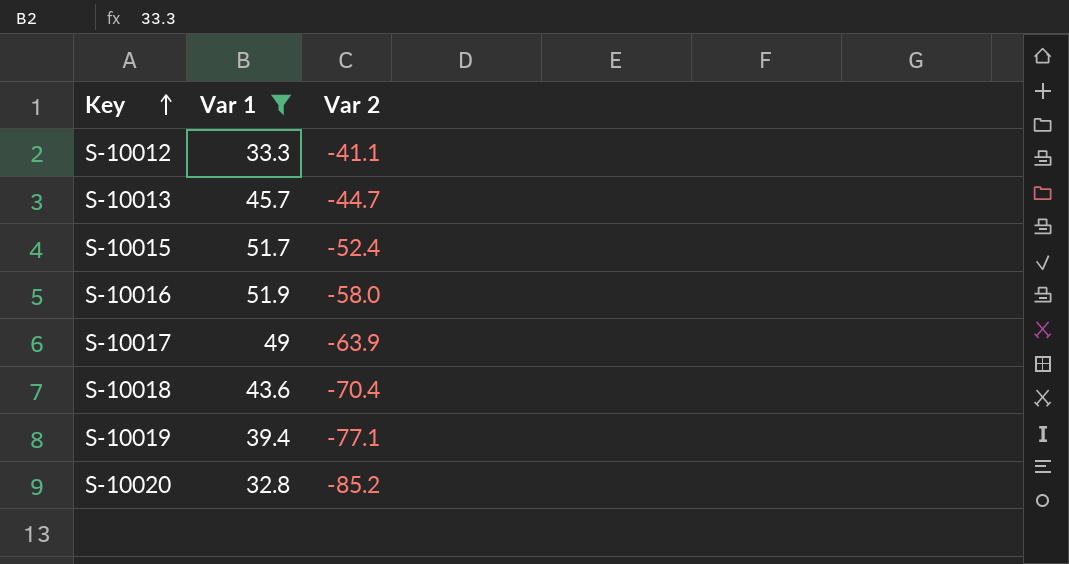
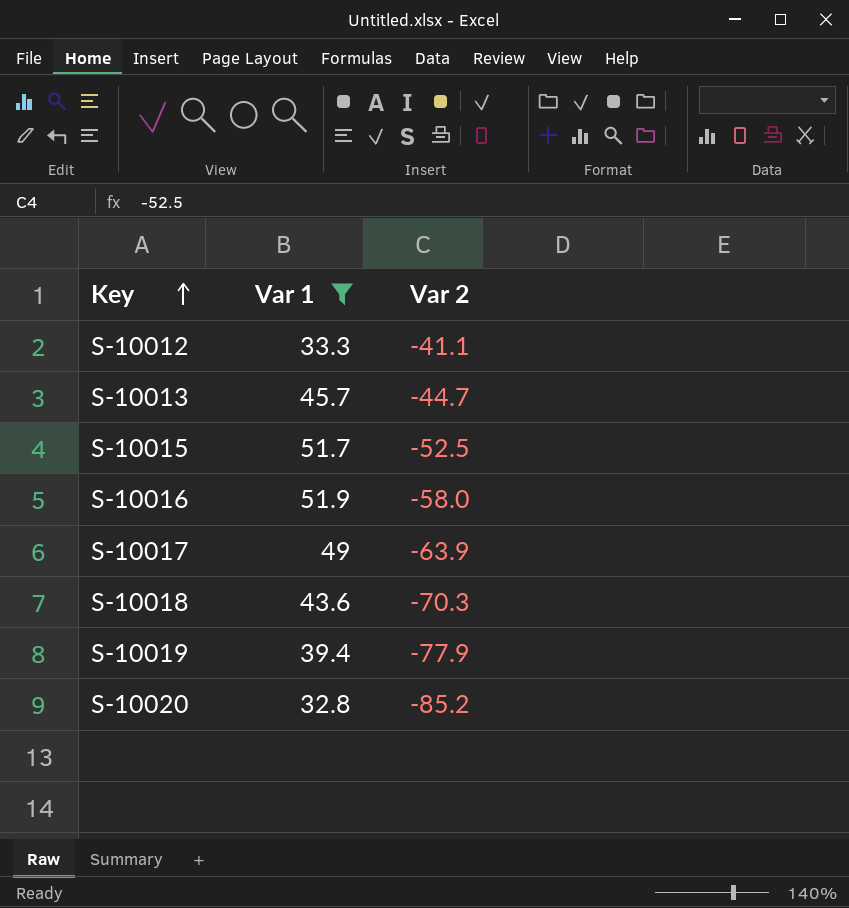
S-10015 | Var 2: -52.4 -> -52.5
S-10018 | Var 2: -70.4 -> -70.3
S-10019 | Var 2: -77.1 -> -77.9

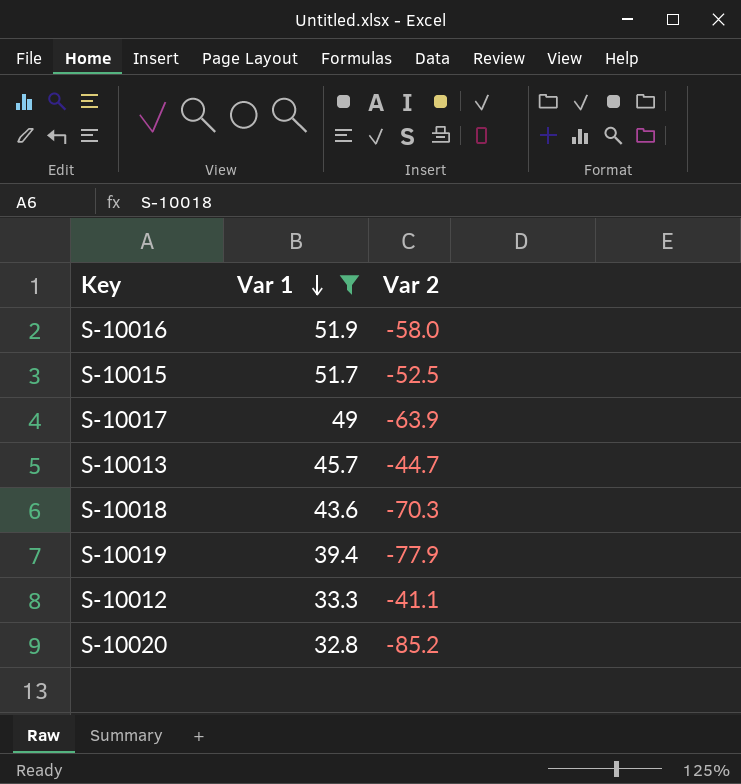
row order: Key ascending -> Var 1 descending

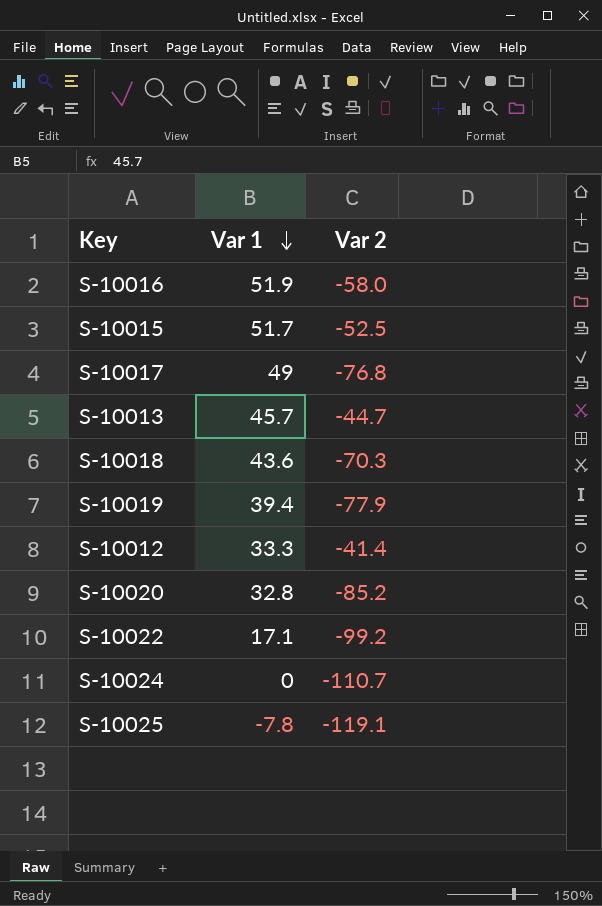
filter: Var 1 >= 32.8 -> none
S-10017 | Var 2: -63.9 -> -76.8
S-10012 | Var 2: -41.1 -> -41.4

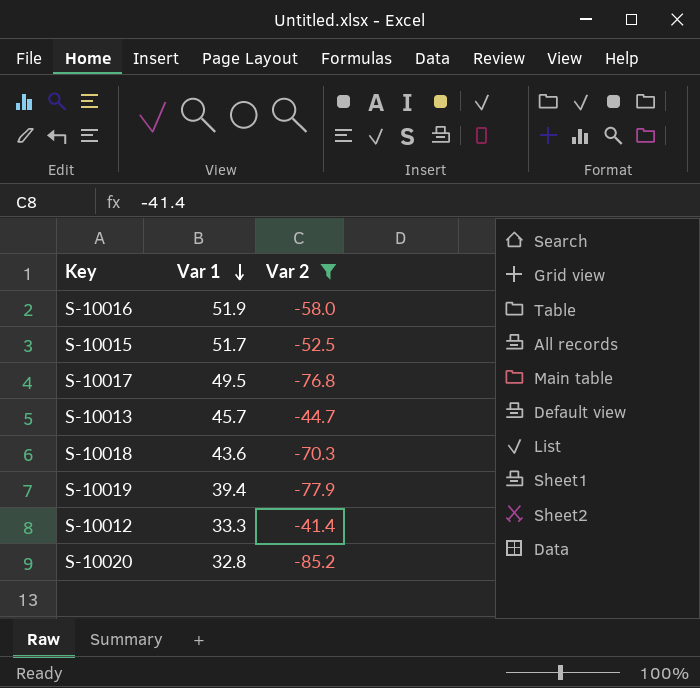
filter: none -> Var 2 >= -85.2
S-10017 | Var 1: 49 -> 49.5

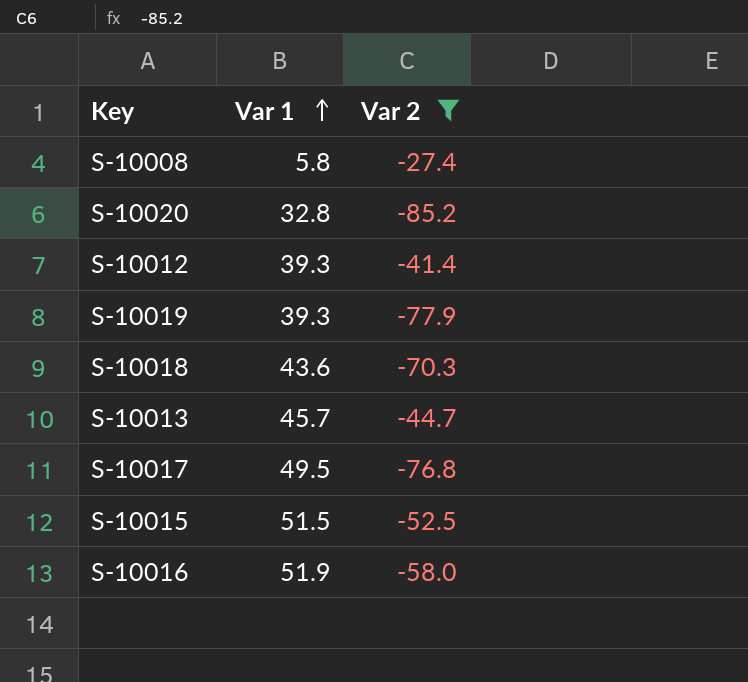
row order: Var 1 descending -> Var 1 ascending
row S-10008: none -> 5.8 | -27.4
S-10012 | Var 1: 33.3 -> 39.3
S-10019 | Var 1: 39.4 -> 39.3
S-10015 | Var 1: 51.7 -> 51.5

